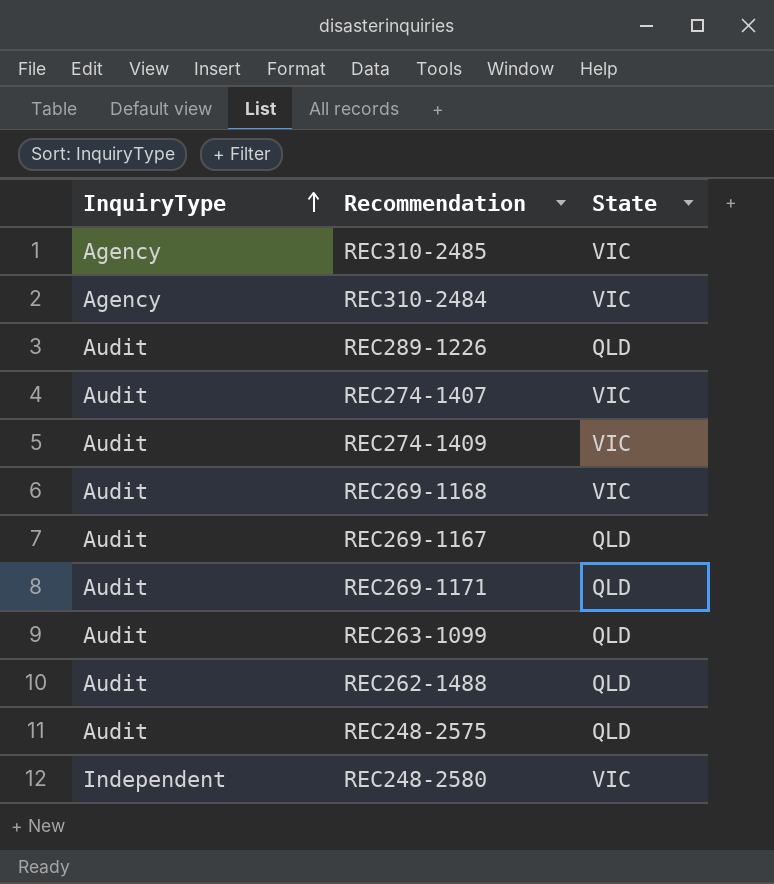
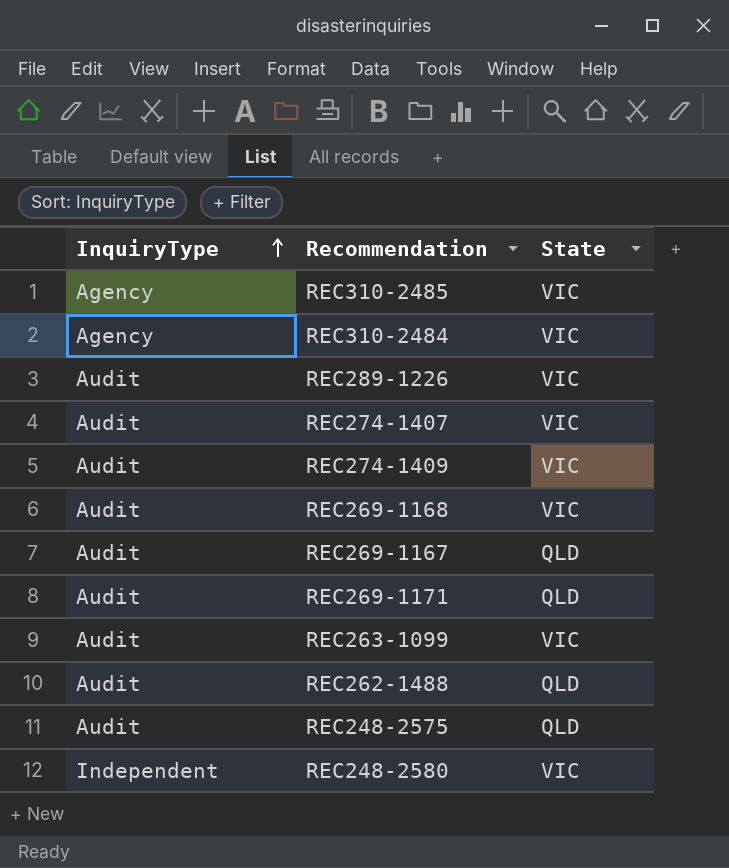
REC289-1226 | State: QLD -> VIC
REC263-1099 | State: QLD -> VIC

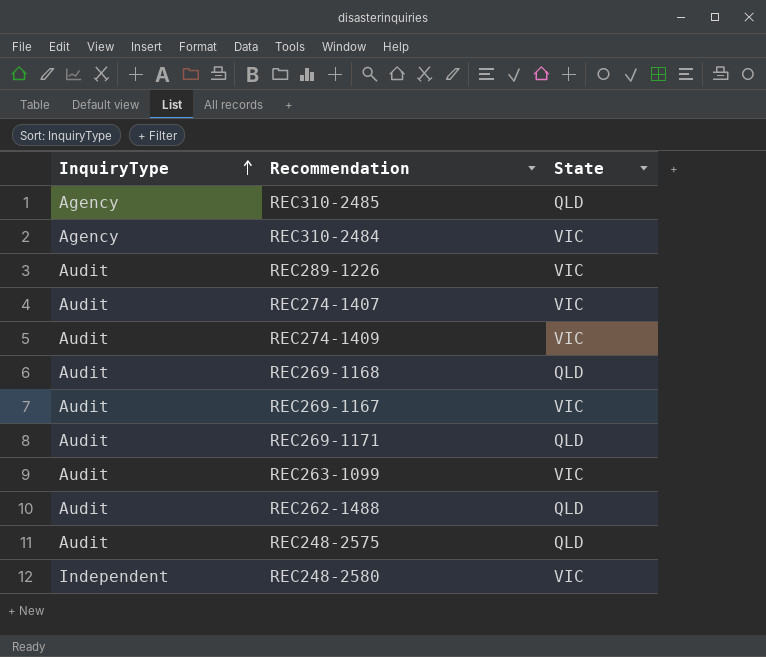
REC310-2485 | State: VIC -> QLD
REC269-1168 | State: VIC -> QLD
REC269-1167 | State: QLD -> VIC

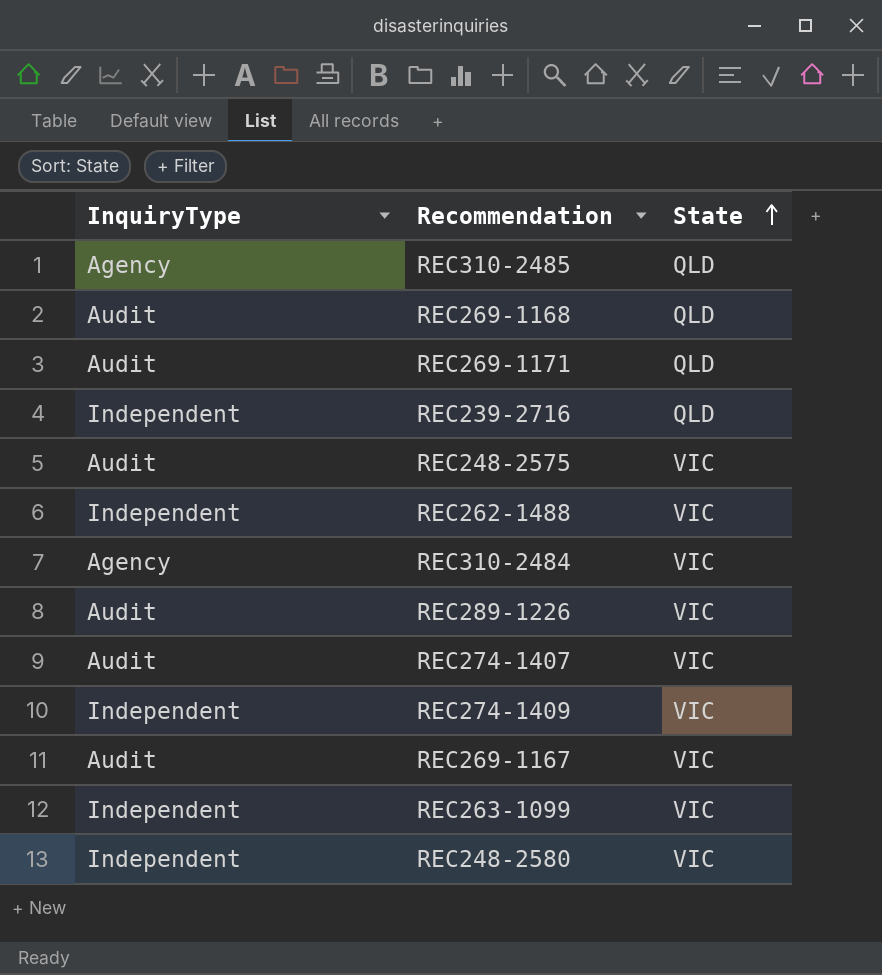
row order: InquiryType ascending -> State ascending
row REC239-2716: none -> Independent | QLD
REC248-2575 | State: QLD -> VIC
REC262-1488 | InquiryType: Audit -> Independent
REC262-1488 | State: QLD -> VIC
REC274-1409 | InquiryType: Audit -> Independent
REC263-1099 | InquiryType: Audit -> Independent

